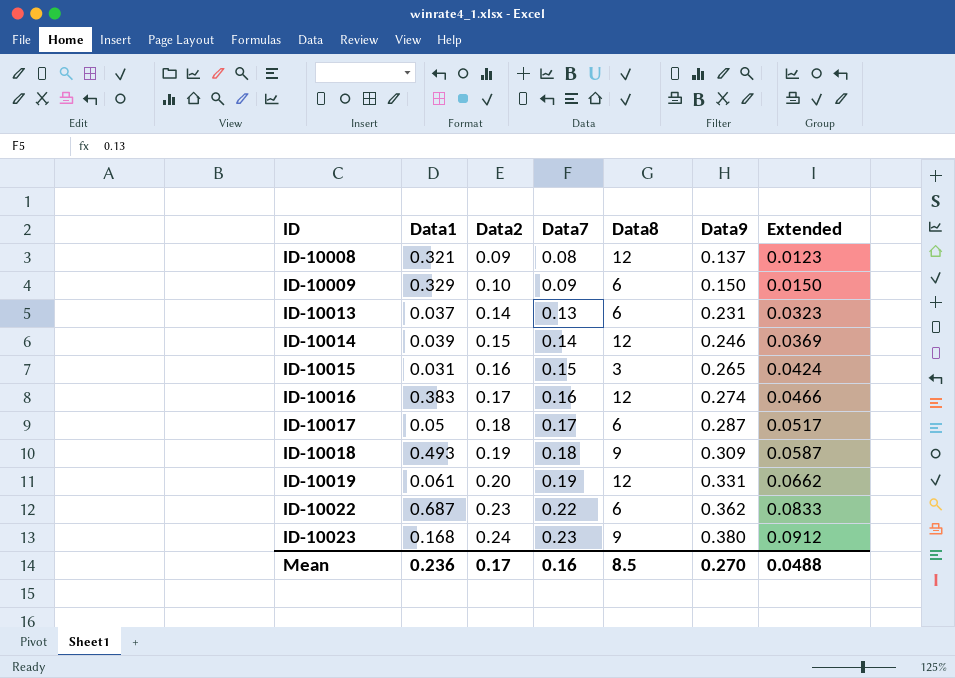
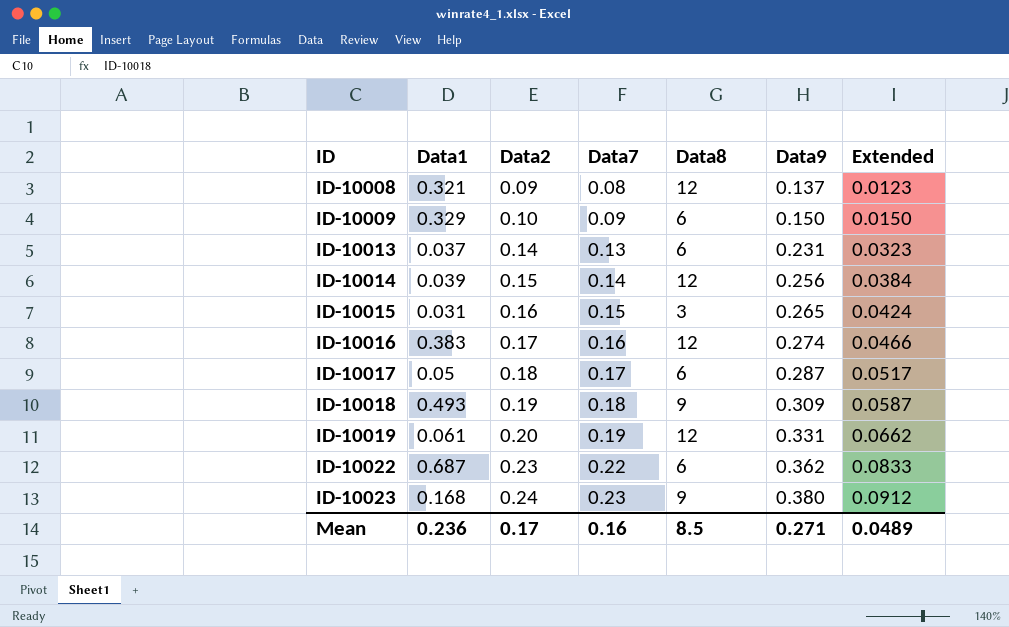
ID-10014 | Data9: 0.246 -> 0.256
ID-10014 | Extended: 0.0369 -> 0.0384
Mean | Data9: 0.270 -> 0.271
Mean | Extended: 0.0488 -> 0.0489

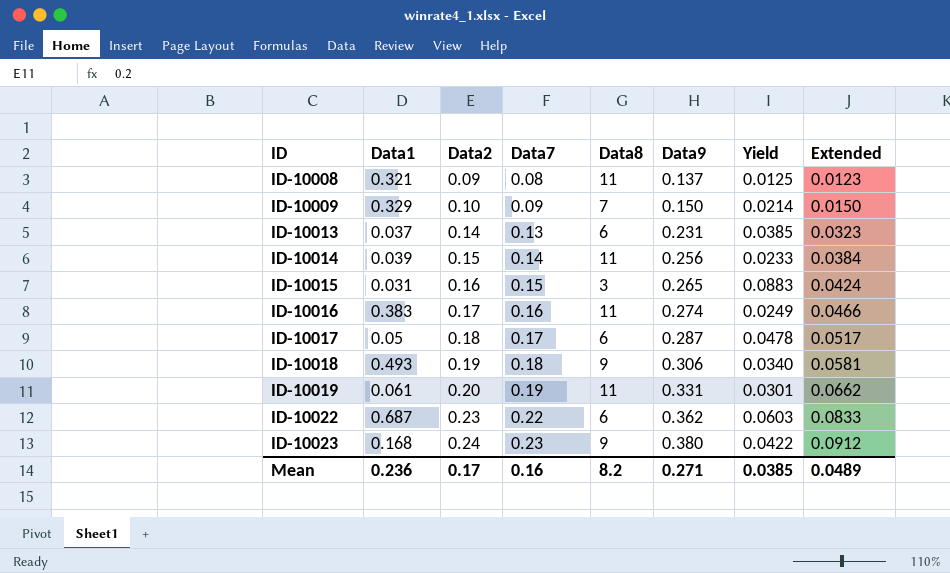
column Yield | formula: none -> [Data9] / [Data8]
ID-10008 | Data8: 12 -> 11
ID-10009 | Data8: 6 -> 7
ID-10014 | Data8: 12 -> 11
ID-10016 | Data8: 12 -> 11
ID-10018 | Data9: 0.309 -> 0.306
ID-10018 | Extended: 0.0587 -> 0.0581
ID-10019 | Data8: 12 -> 11
Mean | Data8: 8.5 -> 8.2

